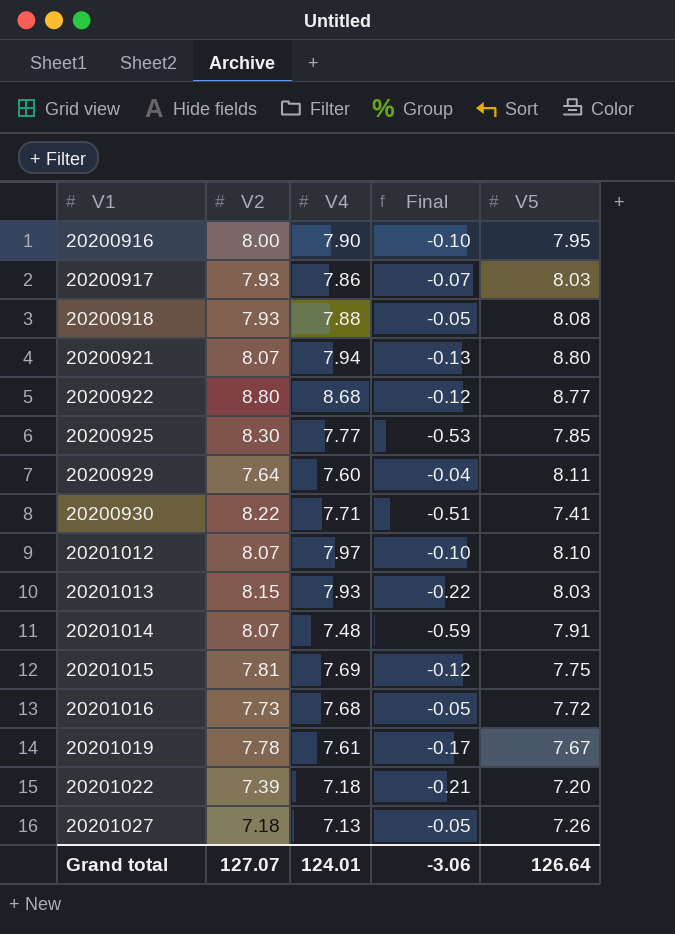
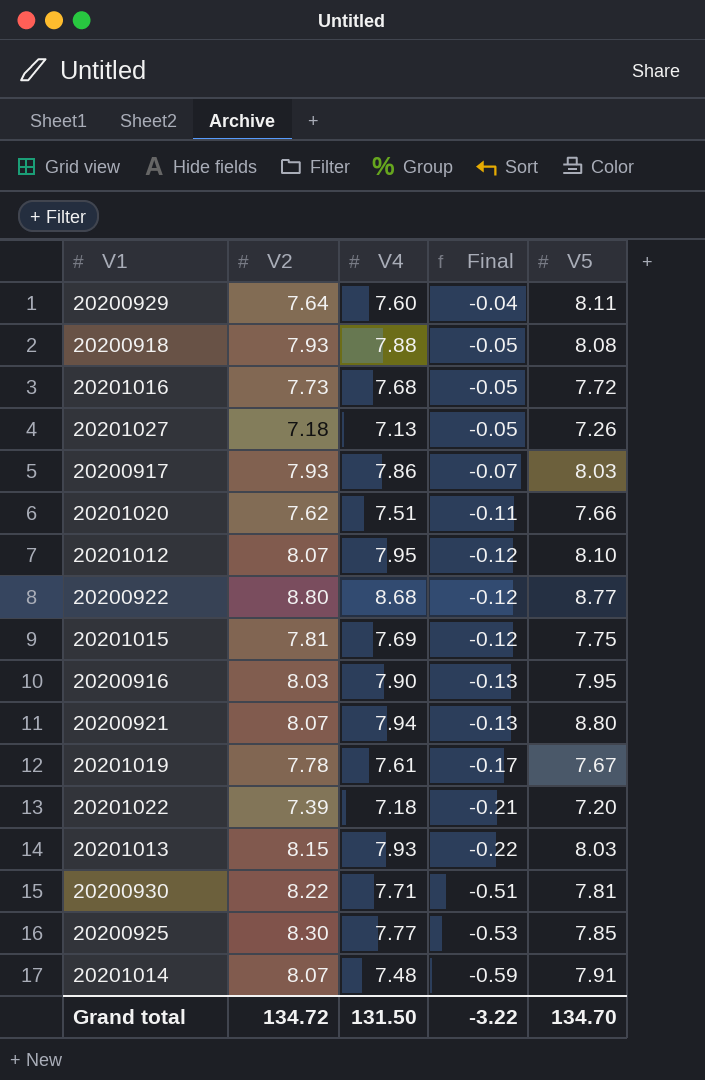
row order: V1 ascending -> Final descending
row 20201020: none -> 7.62 | 7.51 | -0.11 | 7.66
20201012 | V4: 7.97 -> 7.95
20201012 | Final: -0.10 -> -0.12
20200916 | V2: 8.00 -> 8.03
20200916 | Final: -0.10 -> -0.13
20200930 | V5: 7.41 -> 7.81
Grand total | V2: 127.07 -> 134.72
Grand total | V4: 124.01 -> 131.50
Grand total | Final: -3.06 -> -3.22
Grand total | V5: 126.64 -> 134.70

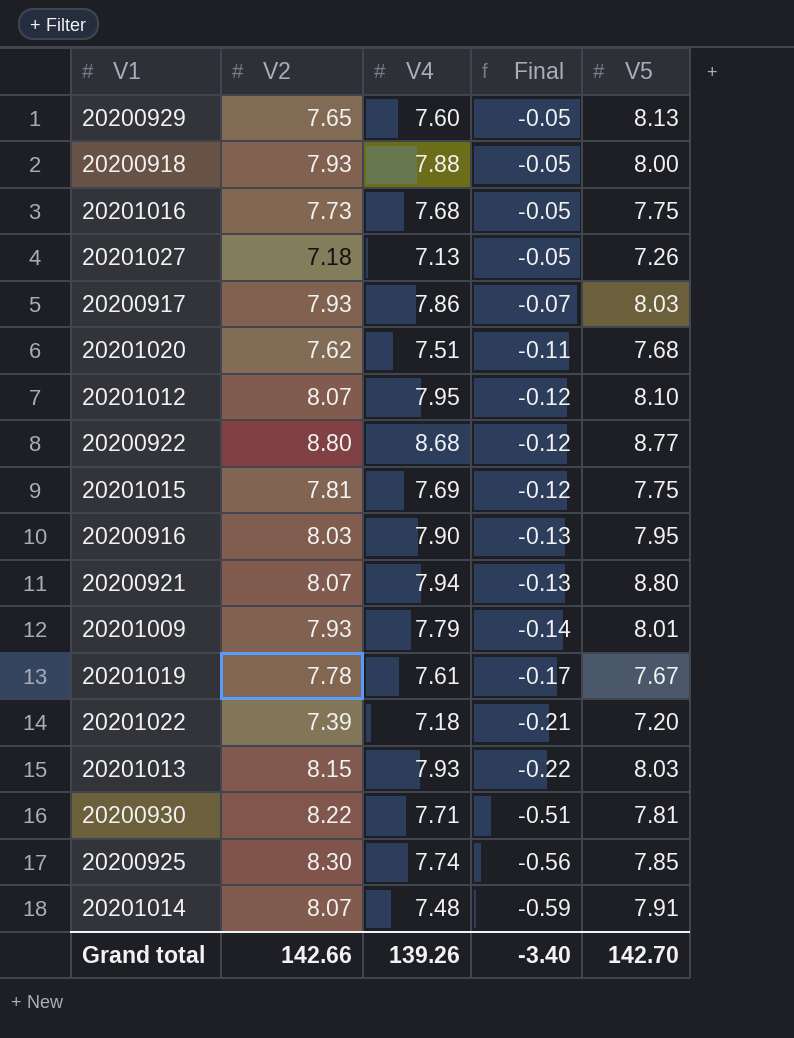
20200929 | V2: 7.64 -> 7.65
20200929 | Final: -0.04 -> -0.05
20200929 | V5: 8.11 -> 8.13
20200918 | V5: 8.08 -> 8.00
20201016 | V5: 7.72 -> 7.75
20201020 | V5: 7.66 -> 7.68
row 20201009: none -> 7.93 | 7.79 | -0.14 | 8.01
20200925 | V4: 7.77 -> 7.74
20200925 | Final: -0.53 -> -0.56
Grand total | V2: 134.72 -> 142.66
Grand total | V4: 131.50 -> 139.26
Grand total | Final: -3.22 -> -3.40
Grand total | V5: 134.70 -> 142.70

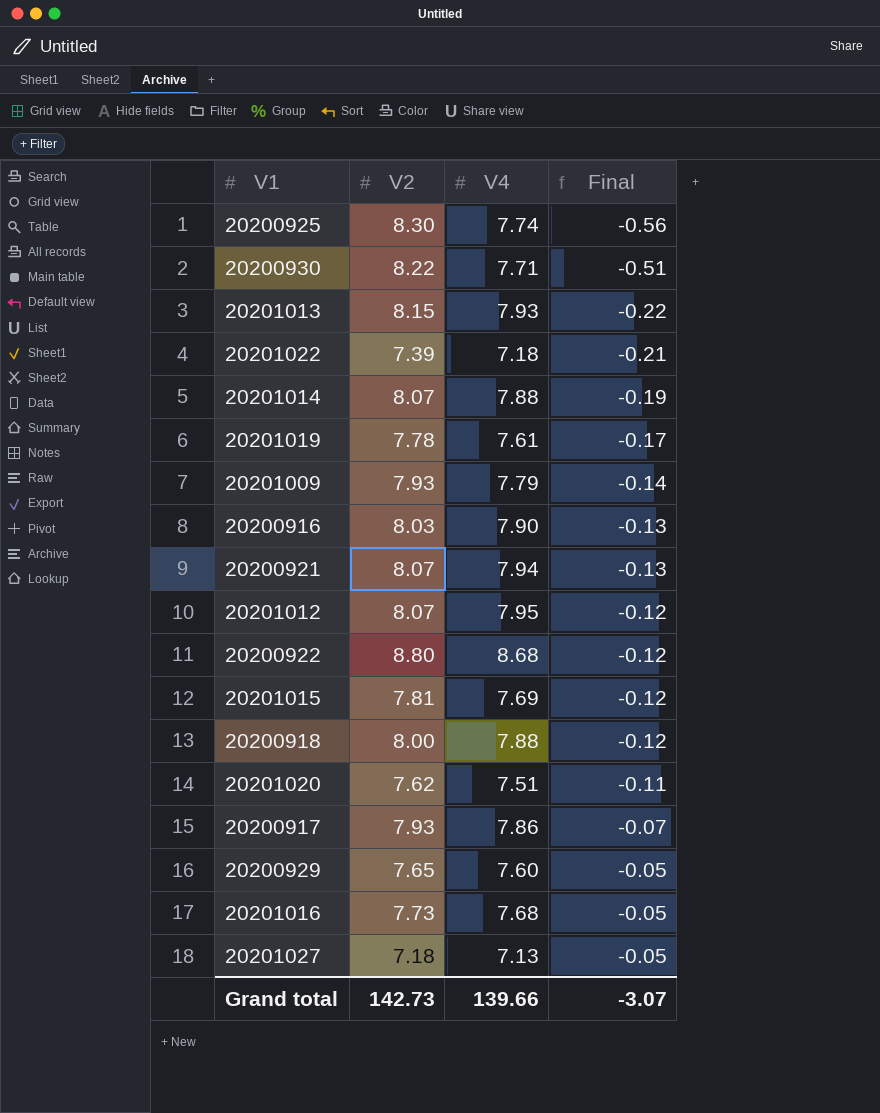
row order: Final descending -> Final ascending
column V5 | position: 5 -> none
20201014 | V4: 7.48 -> 7.88
20201014 | Final: -0.59 -> -0.19
20200918 | V2: 7.93 -> 8.00
20200918 | Final: -0.05 -> -0.12
Grand total | V2: 142.66 -> 142.73
Grand total | V4: 139.26 -> 139.66
Grand total | Final: -3.40 -> -3.07

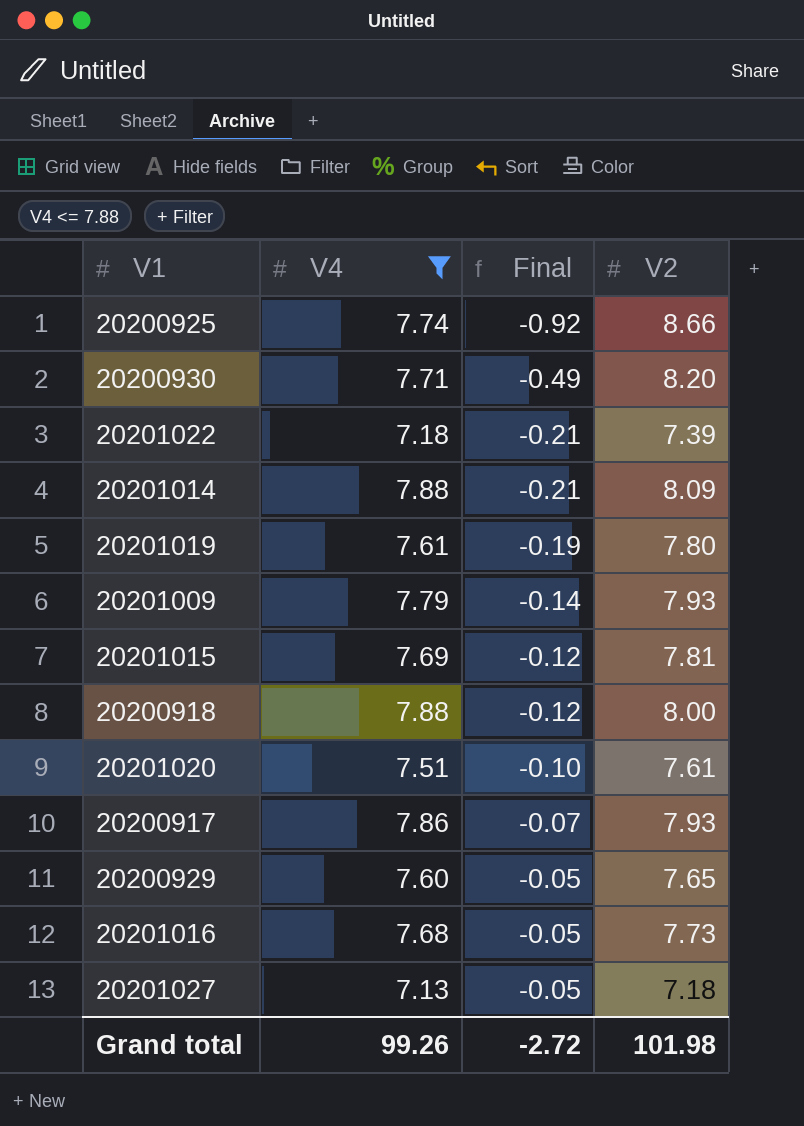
filter: none -> V4 <= 7.88
column V2 | position: 2 -> 4
20200925 | Final: -0.56 -> -0.92
20200925 | V2: 8.30 -> 8.66
20200930 | Final: -0.51 -> -0.49
20200930 | V2: 8.22 -> 8.20
20201014 | Final: -0.19 -> -0.21
20201014 | V2: 8.07 -> 8.09
20201019 | Final: -0.17 -> -0.19
20201019 | V2: 7.78 -> 7.80
20201020 | Final: -0.11 -> -0.10
20201020 | V2: 7.62 -> 7.61
Grand total | V4: 139.66 -> 99.26
Grand total | Final: -3.07 -> -2.72
Grand total | V2: 142.73 -> 101.98

